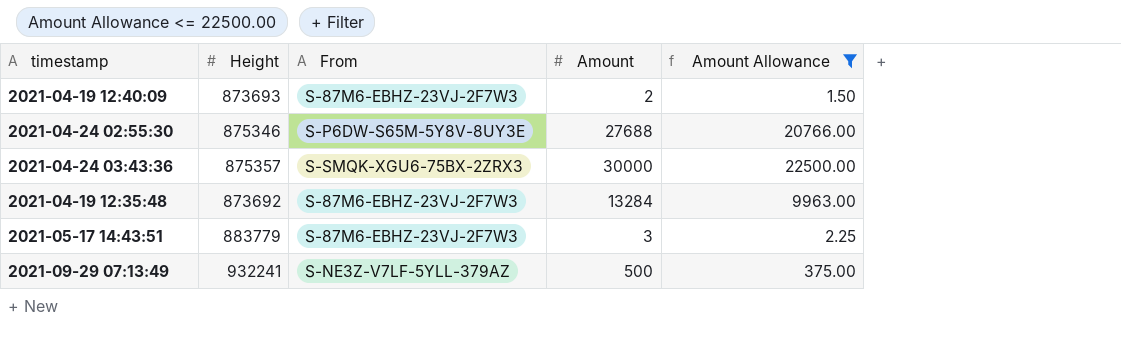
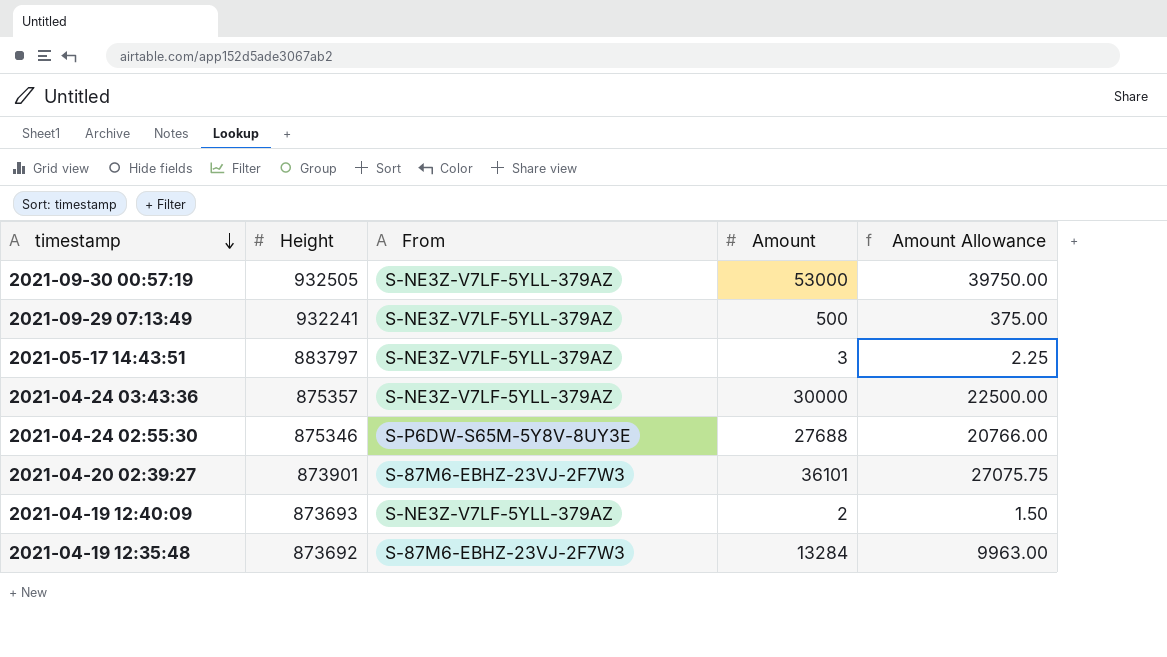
filter: Amount Allowance <= 22500.00 -> none
row order: none -> timestamp descending
2021-05-17 14:43:51 | Height: 883779 -> 883797
2021-05-17 14:43:51 | From: S-87M6-EBHZ-23VJ-2F7W3 -> S-NE3Z-V7LF-5YLL-379AZ
2021-04-24 03:43:36 | From: S-SMQK-XGU6-75BX-2ZRX3 -> S-NE3Z-V7LF-5YLL-379AZ
2021-04-19 12:40:09 | From: S-87M6-EBHZ-23VJ-2F7W3 -> S-NE3Z-V7LF-5YLL-379AZ

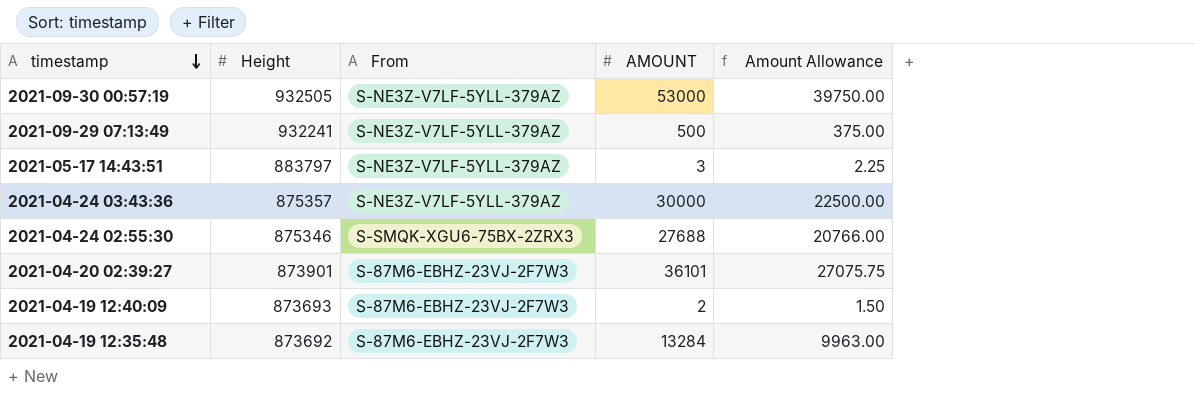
column name: Amount -> AMOUNT
2021-04-24 02:55:30 | From: S-P6DW-S65M-5Y8V-8UY3E -> S-SMQK-XGU6-75BX-2ZRX3
2021-04-19 12:40:09 | From: S-NE3Z-V7LF-5YLL-379AZ -> S-87M6-EBHZ-23VJ-2F7W3

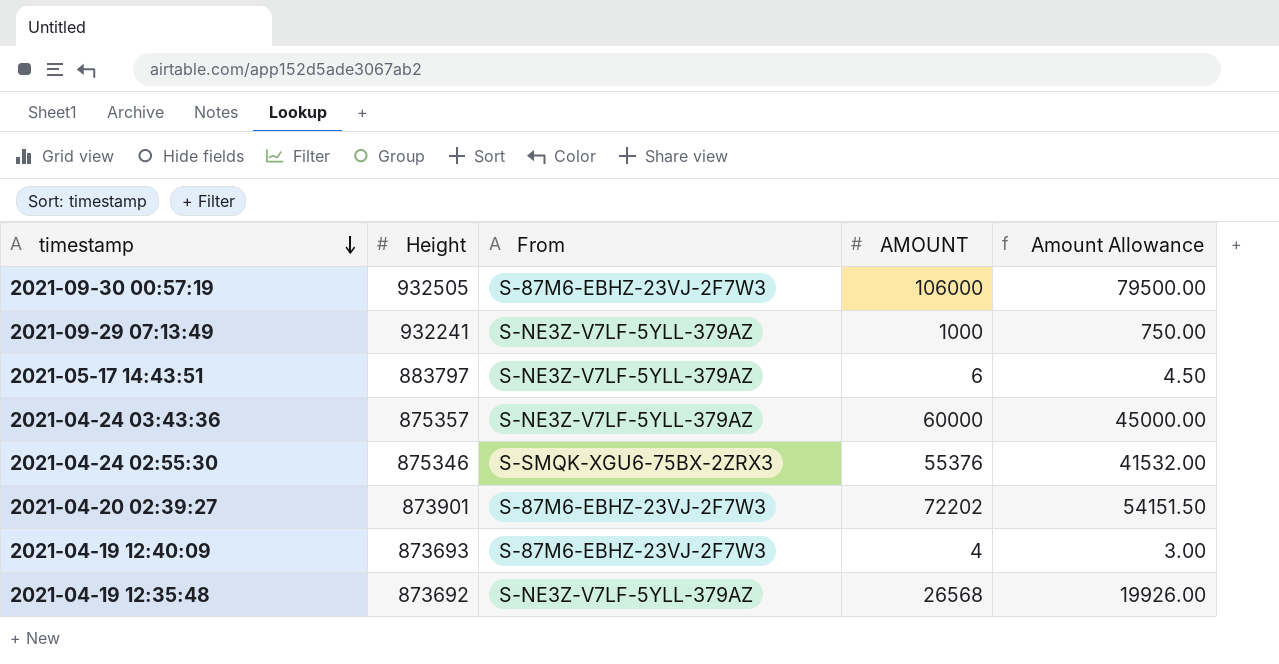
2021-09-30 00:57:19 | From: S-NE3Z-V7LF-5YLL-379AZ -> S-87M6-EBHZ-23VJ-2F7W3
2021-09-30 00:57:19 | AMOUNT: 53000 -> 106000
2021-09-30 00:57:19 | Amount Allowance: 39750.00 -> 79500.00
2021-09-29 07:13:49 | AMOUNT: 500 -> 1000
2021-09-29 07:13:49 | Amount Allowance: 375.00 -> 750.00
2021-05-17 14:43:51 | AMOUNT: 3 -> 6
2021-05-17 14:43:51 | Amount Allowance: 2.25 -> 4.50
2021-04-24 03:43:36 | AMOUNT: 30000 -> 60000
2021-04-24 03:43:36 | Amount Allowance: 22500.00 -> 45000.00
2021-04-24 02:55:30 | AMOUNT: 27688 -> 55376
2021-04-24 02:55:30 | Amount Allowance: 20766.00 -> 41532.00
2021-04-20 02:39:27 | AMOUNT: 36101 -> 72202
2021-04-20 02:39:27 | Amount Allowance: 27075.75 -> 54151.50
2021-04-19 12:40:09 | AMOUNT: 2 -> 4
2021-04-19 12:40:09 | Amount Allowance: 1.50 -> 3.00
2021-04-19 12:35:48 | From: S-87M6-EBHZ-23VJ-2F7W3 -> S-NE3Z-V7LF-5YLL-379AZ
2021-04-19 12:35:48 | AMOUNT: 13284 -> 26568
2021-04-19 12:35:48 | Amount Allowance: 9963.00 -> 19926.00

